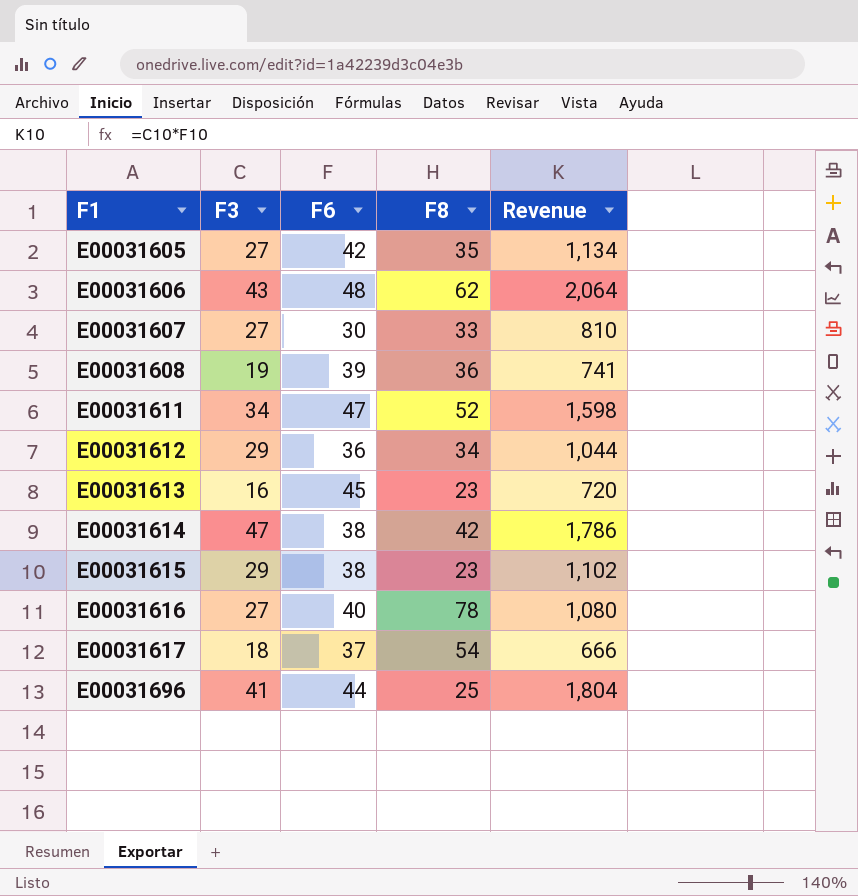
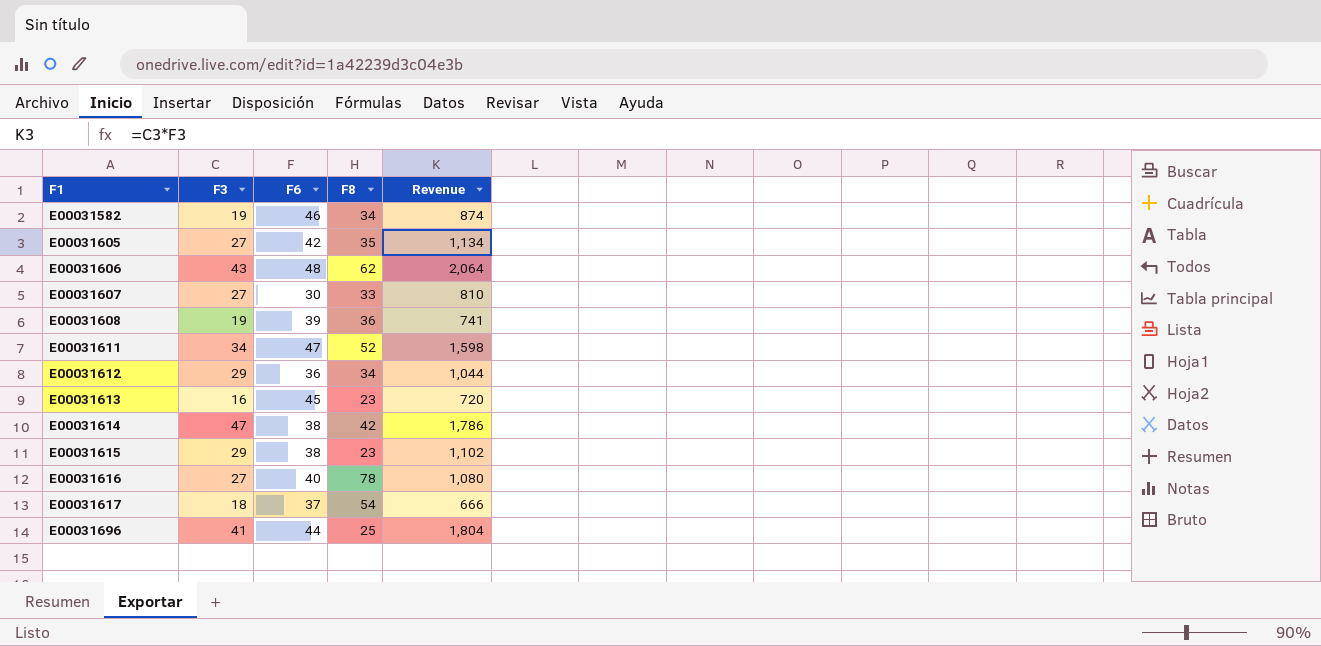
row E00031582: none -> 19 | 46 | 34 | 874

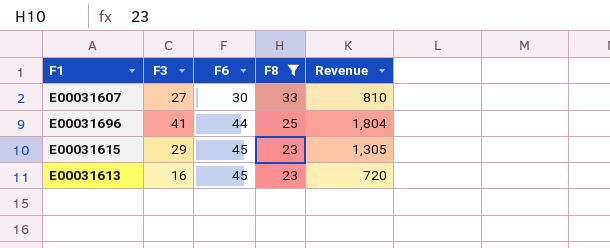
filter: none -> F8 <= 33
row order: F1 ascending -> F6 ascending
E00031615 | F6: 38 -> 45
E00031615 | Revenue: 1,102 -> 1,305

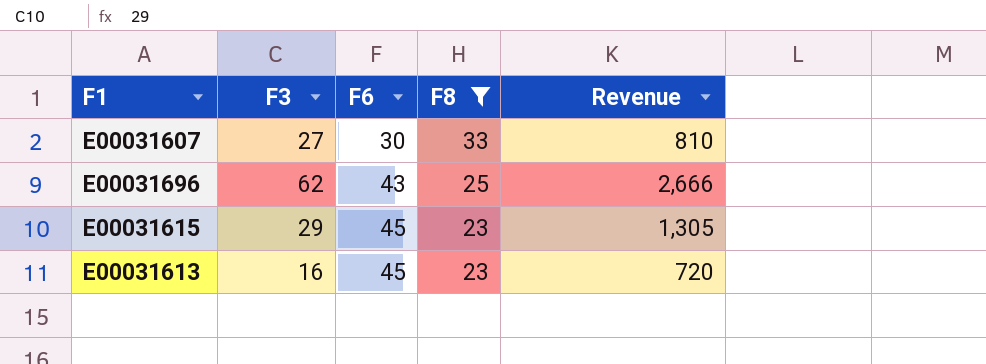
E00031696 | F3: 41 -> 62
E00031696 | F6: 44 -> 43
E00031696 | Revenue: 1,804 -> 2,666

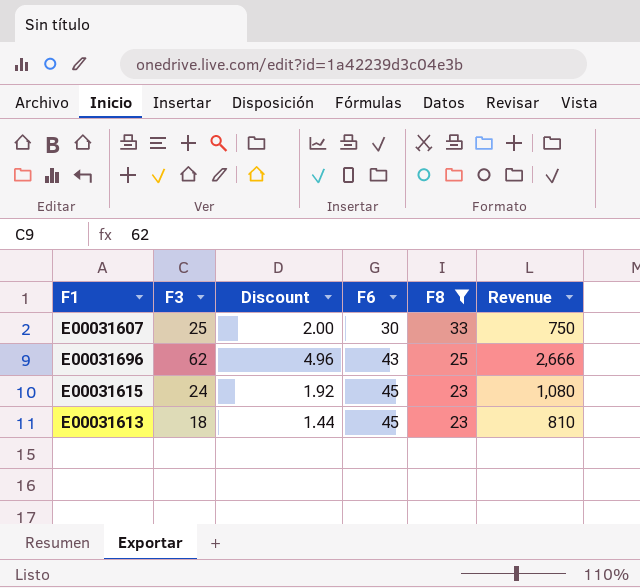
column Discount | formula: none -> [F3] * 0.08
E00031607 | F3: 27 -> 25
E00031607 | Revenue: 810 -> 750
E00031615 | F3: 29 -> 24
E00031615 | Revenue: 1,305 -> 1,080
E00031613 | F3: 16 -> 18
E00031613 | Revenue: 720 -> 810

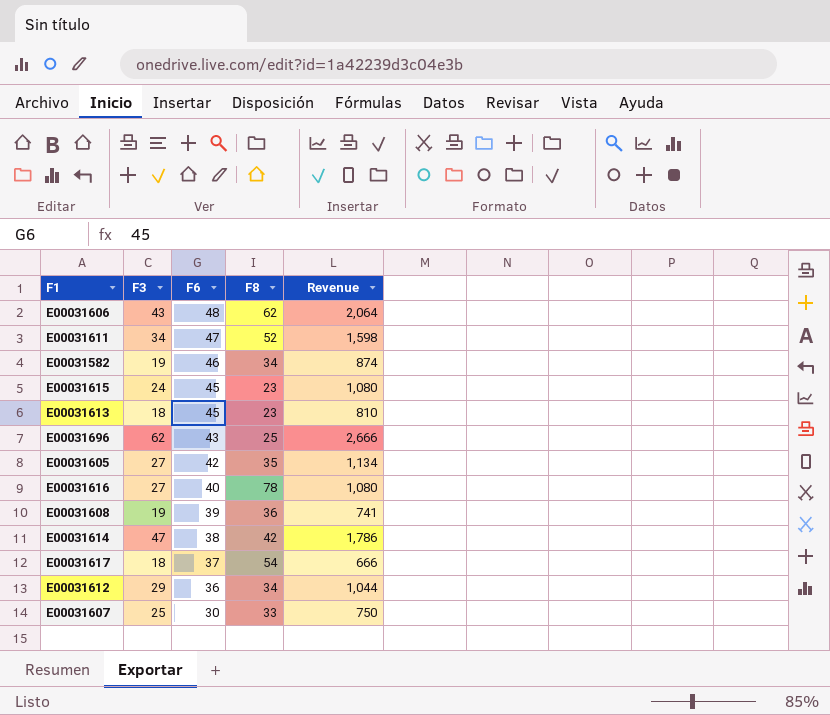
filter: F8 <= 33 -> none
row order: F6 ascending -> F6 descending
column Discount | formula: [F3] * 0.08 -> none

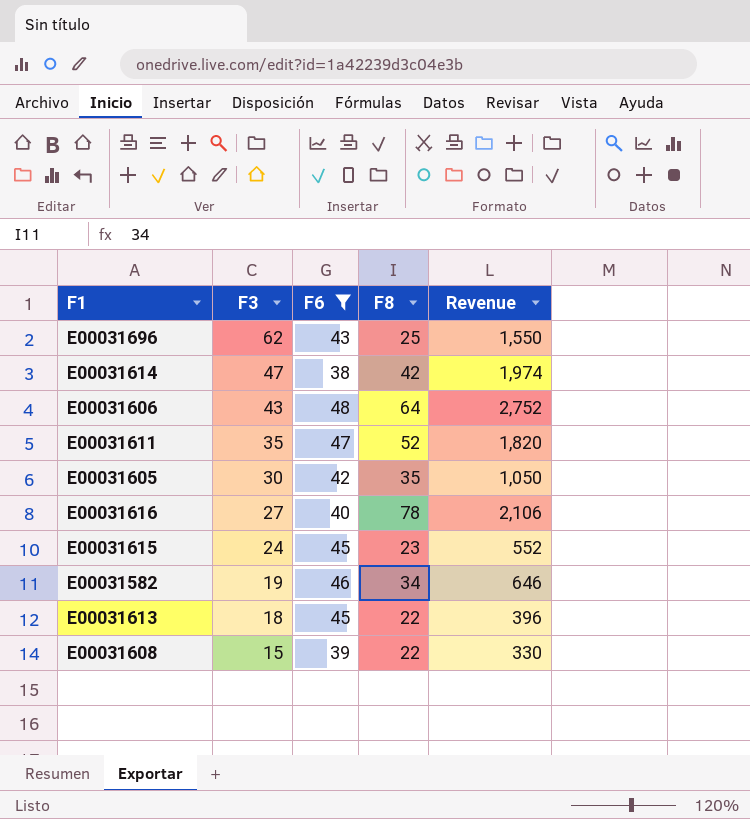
filter: none -> F6 >= 38
row order: F6 descending -> F3 descending
column Revenue | formula: [F3] * [F6] -> [F3] * [F8]
E00031606 | F8: 62 -> 64
E00031611 | F3: 34 -> 35
E00031605 | F3: 27 -> 30
E00031613 | F8: 23 -> 22
E00031608 | F3: 19 -> 15
E00031608 | F8: 36 -> 22

